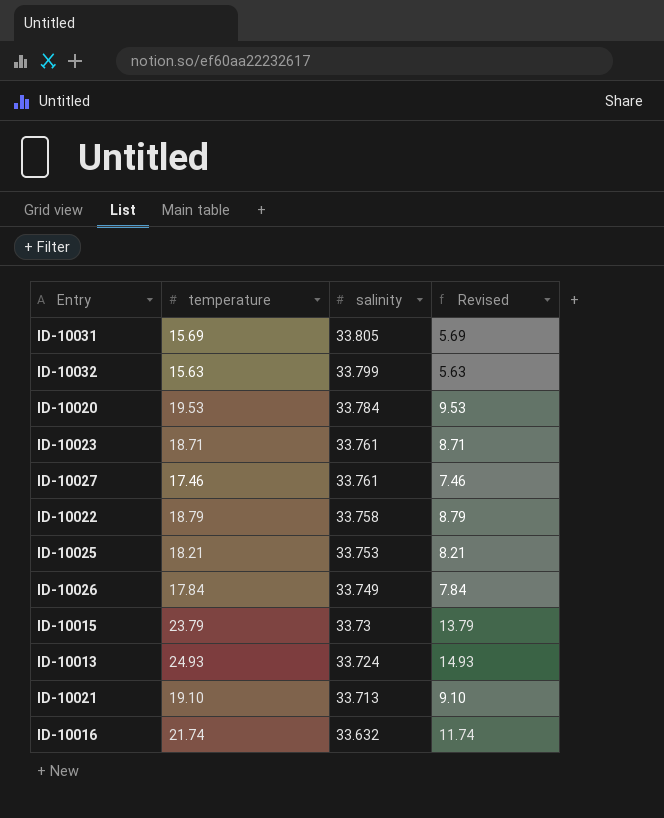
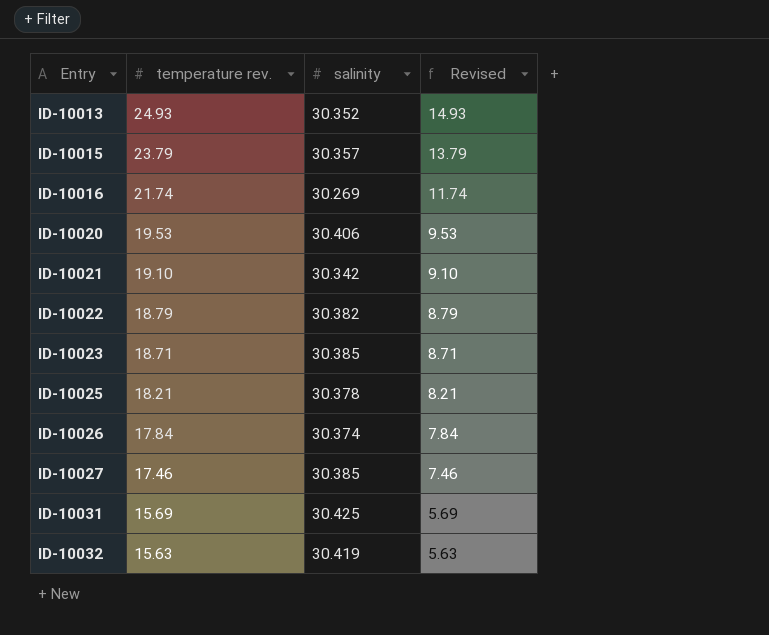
row order: salinity descending -> Entry ascending
column name: temperature -> temperature rev.
ID-10013 | salinity: 33.724 -> 30.352
ID-10015 | salinity: 33.73 -> 30.357
ID-10016 | salinity: 33.632 -> 30.269
ID-10020 | salinity: 33.784 -> 30.406
ID-10021 | salinity: 33.713 -> 30.342
ID-10022 | salinity: 33.758 -> 30.382
ID-10023 | salinity: 33.761 -> 30.385
ID-10025 | salinity: 33.753 -> 30.378
ID-10026 | salinity: 33.749 -> 30.374
ID-10027 | salinity: 33.761 -> 30.385
ID-10031 | salinity: 33.805 -> 30.425
ID-10032 | salinity: 33.799 -> 30.419

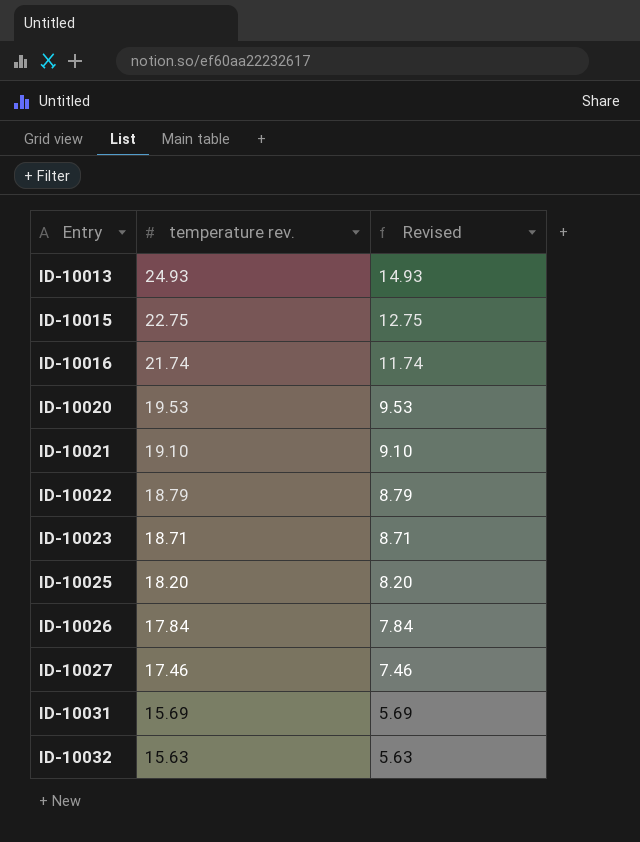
column salinity | position: 3 -> none
ID-10015 | temperature rev.: 23.79 -> 22.75
ID-10015 | Revised: 13.79 -> 12.75
ID-10025 | temperature rev.: 18.21 -> 18.20
ID-10025 | Revised: 8.21 -> 8.20

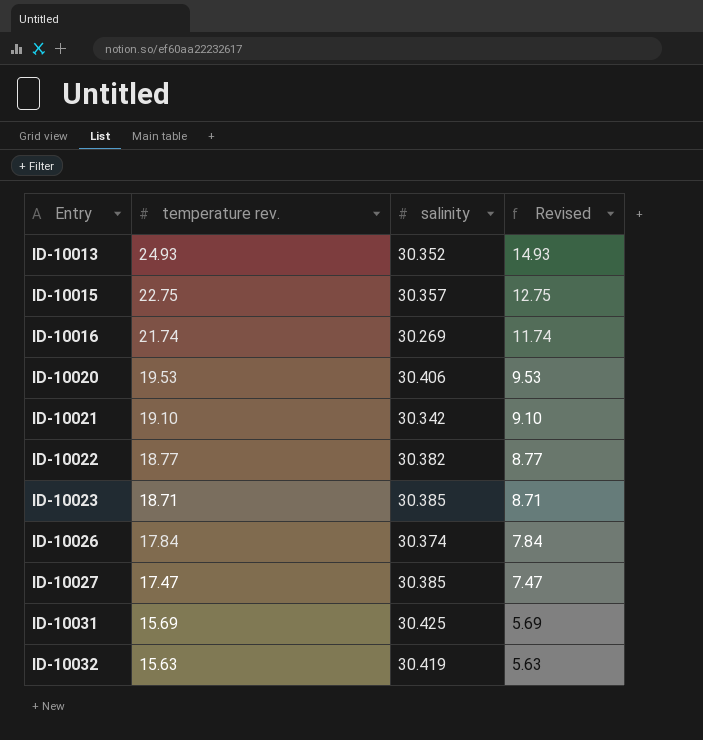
column salinity | position: none -> 3
row ID-10025: 18.20 | 8.20 -> none
ID-10022 | temperature rev.: 18.79 -> 18.77
ID-10022 | Revised: 8.79 -> 8.77
ID-10027 | temperature rev.: 17.46 -> 17.47
ID-10027 | Revised: 7.46 -> 7.47

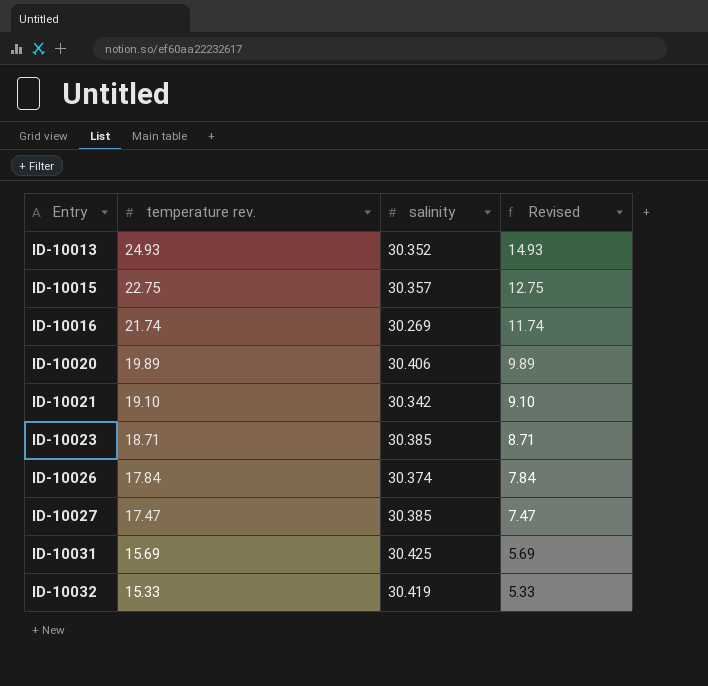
row ID-10022: 18.77 | 30.382 | 8.77 -> none
ID-10020 | temperature rev.: 19.53 -> 19.89
ID-10020 | Revised: 9.53 -> 9.89
ID-10032 | temperature rev.: 15.63 -> 15.33
ID-10032 | Revised: 5.63 -> 5.33

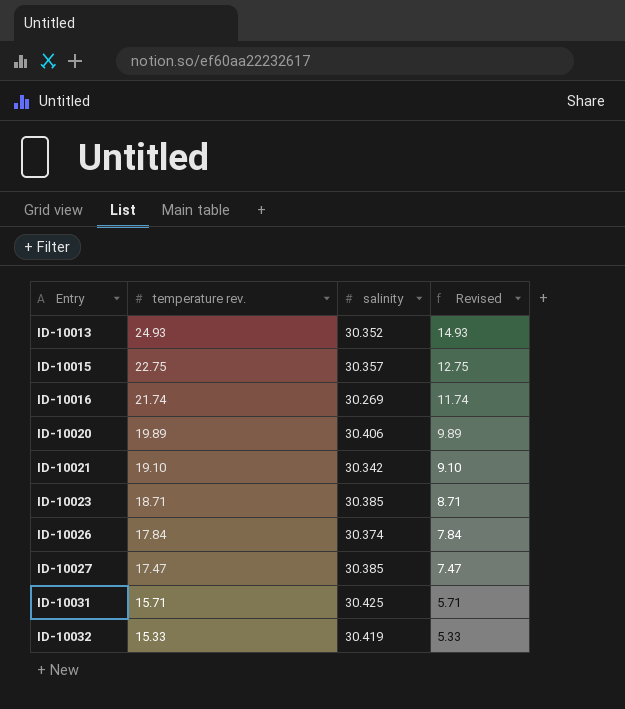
ID-10031 | temperature rev.: 15.69 -> 15.71
ID-10031 | Revised: 5.69 -> 5.71

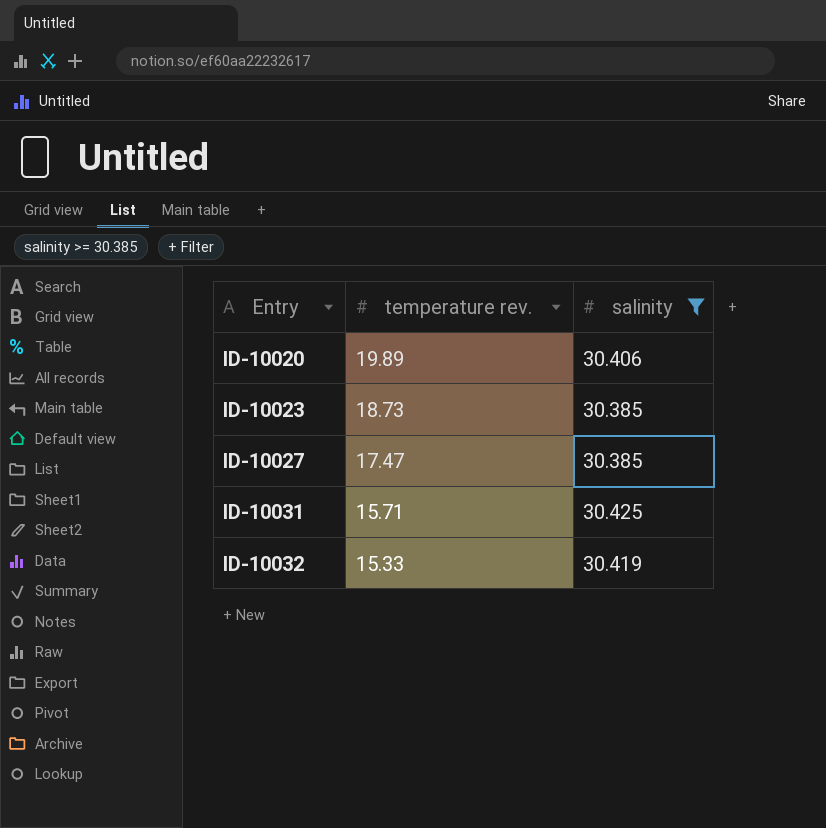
filter: none -> salinity >= 30.385
column Revised | formula: [temperature rev.] - 10 -> none
ID-10023 | temperature rev.: 18.71 -> 18.73

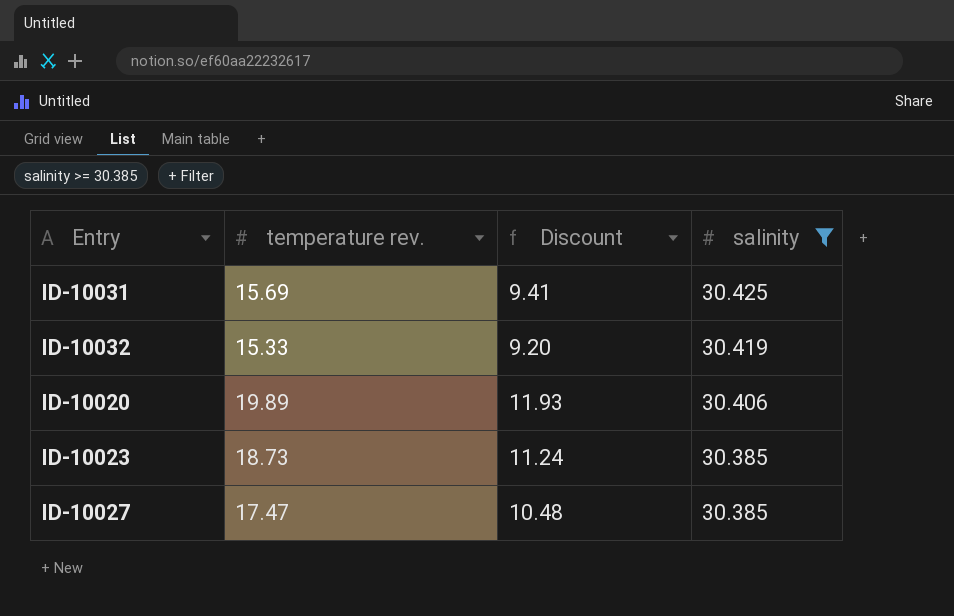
row order: Entry ascending -> salinity descending
column Discount | formula: none -> [temperature rev.] * 0.6
ID-10031 | temperature rev.: 15.71 -> 15.69

